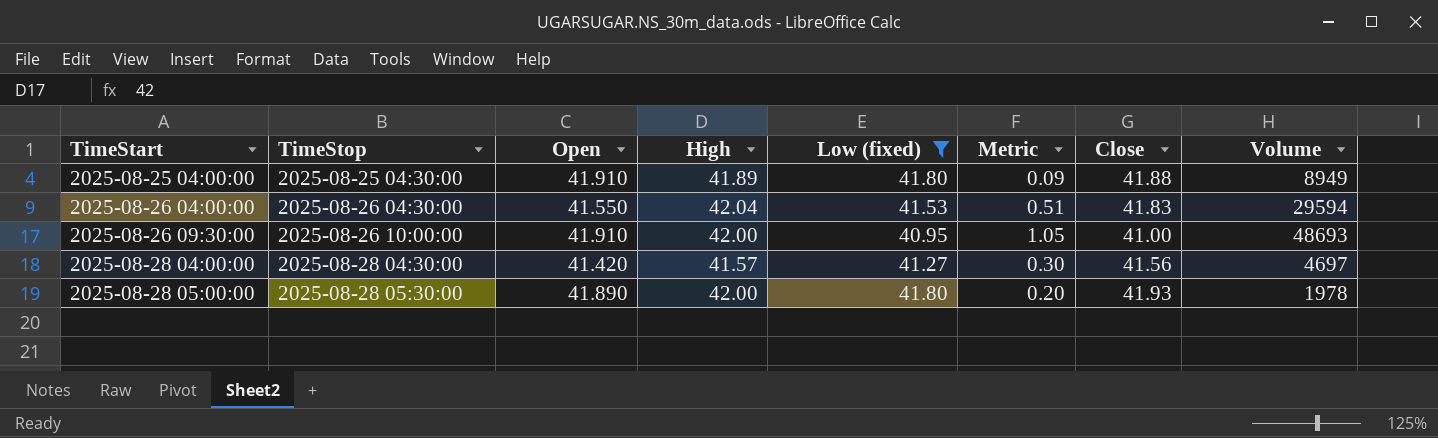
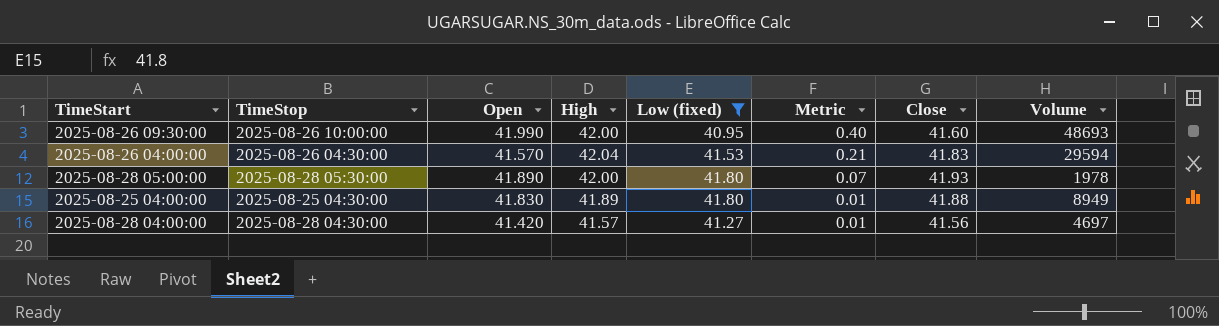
row order: TimeStart ascending -> Metric descending
column Metric | formula: [High] - [Low (fixed)] -> [High] - [Close]
2025-08-26 09:30:00 | Open: 41.910 -> 41.990
2025-08-26 09:30:00 | Close: 41.00 -> 41.60
2025-08-26 04:00:00 | Open: 41.550 -> 41.570
2025-08-25 04:00:00 | Open: 41.910 -> 41.830

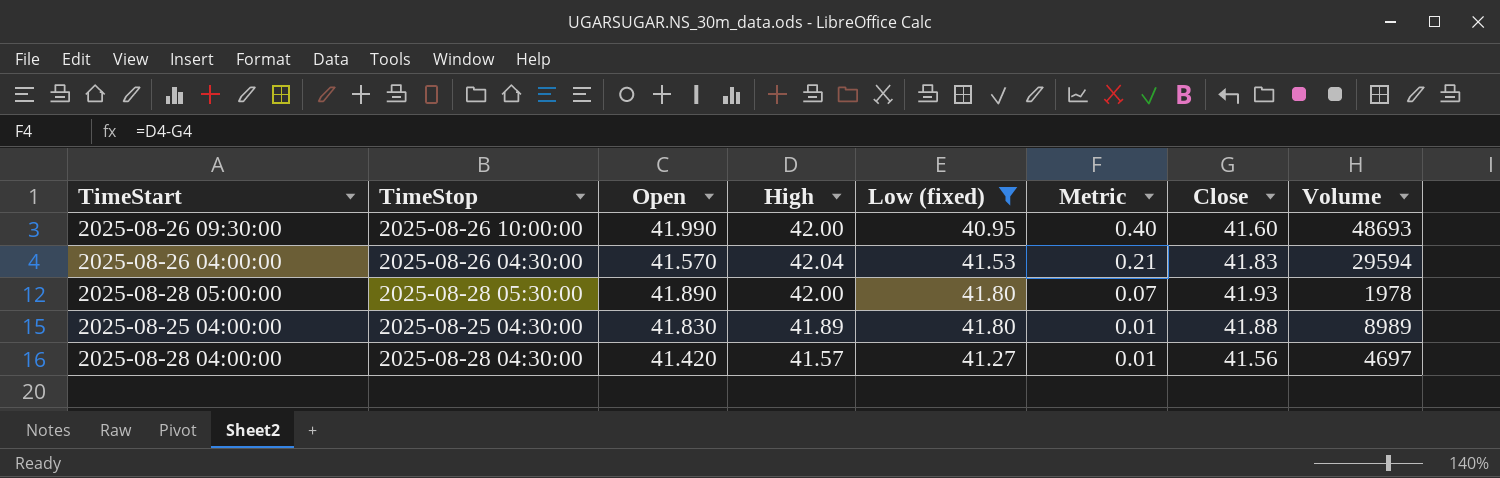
2025-08-25 04:00:00 | Volume: 8949 -> 8989

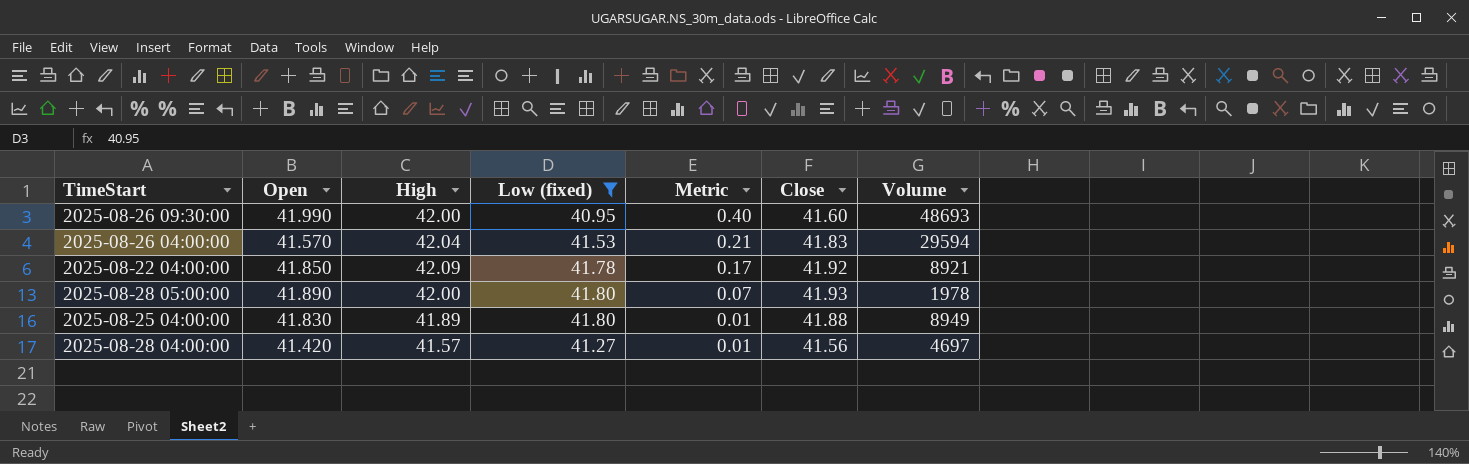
column TimeStop | position: 2 -> none
row 2025-08-22 04:00:00: none -> 41.850 | 42.09 | 41.78 | 0.17 | 41.92 | 8921
2025-08-25 04:00:00 | Volume: 8989 -> 8949

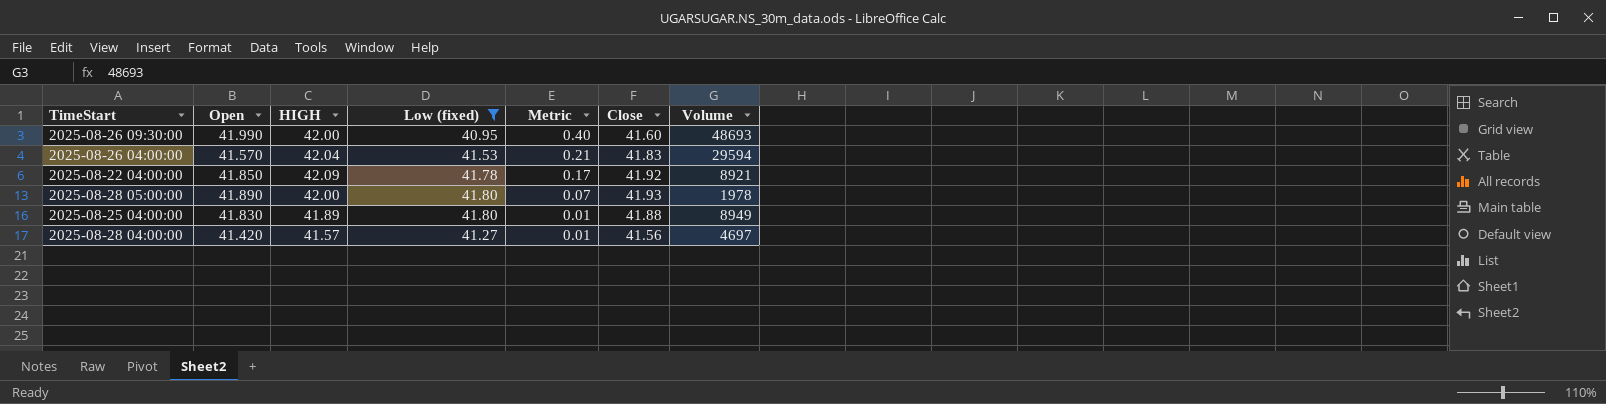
column name: High -> HIGH

